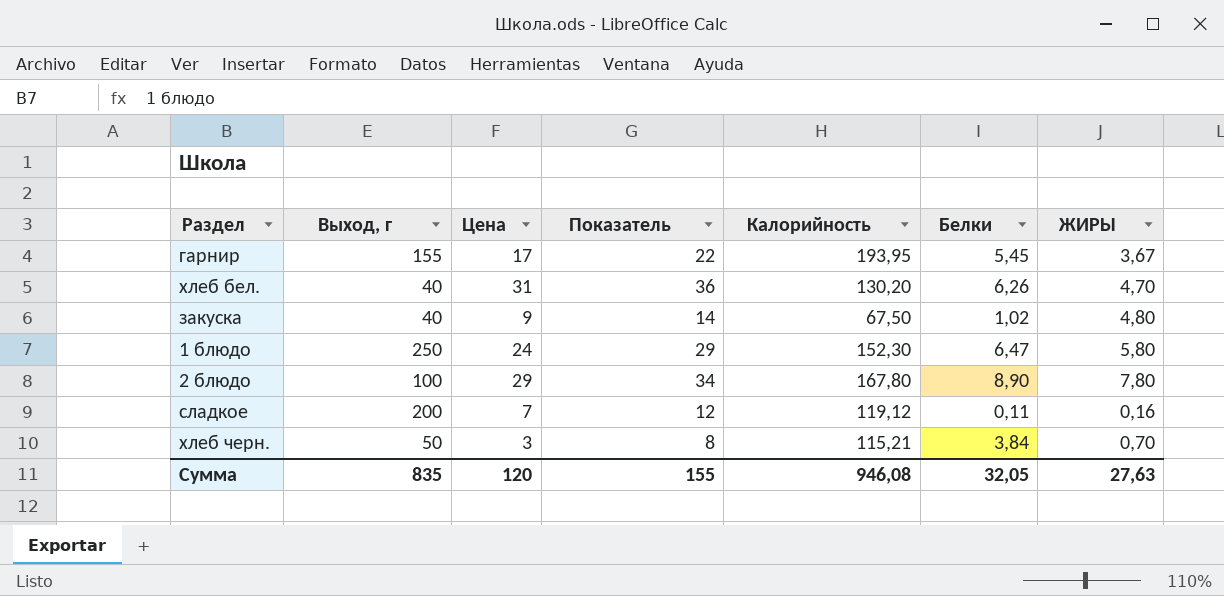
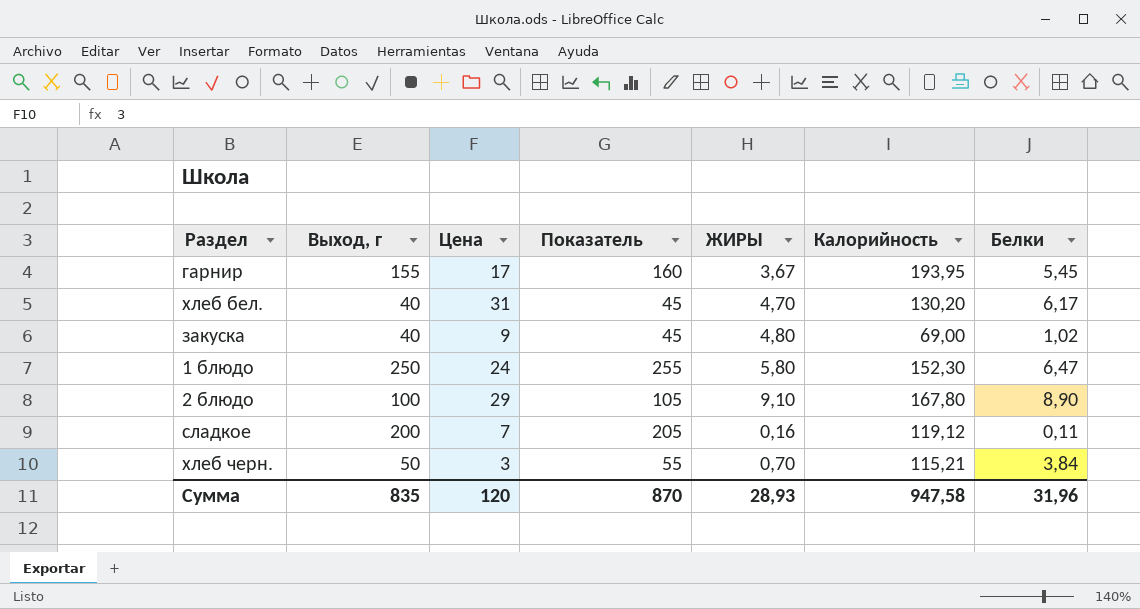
column Показатель | formula: [Цена] + 5 -> [Выход, г] + 5
column ЖИРЫ | position: 7 -> 5
хлеб бел. | Белки: 6,26 -> 6,17
закуска | Калорийность: 67,50 -> 69,00
2 блюдо | ЖИРЫ: 7,80 -> 9,10
Сумма | Показатель: 155 -> 870
Сумма | ЖИРЫ: 27,63 -> 28,93
Сумма | Калорийность: 946,08 -> 947,58
Сумма | Белки: 32,05 -> 31,96

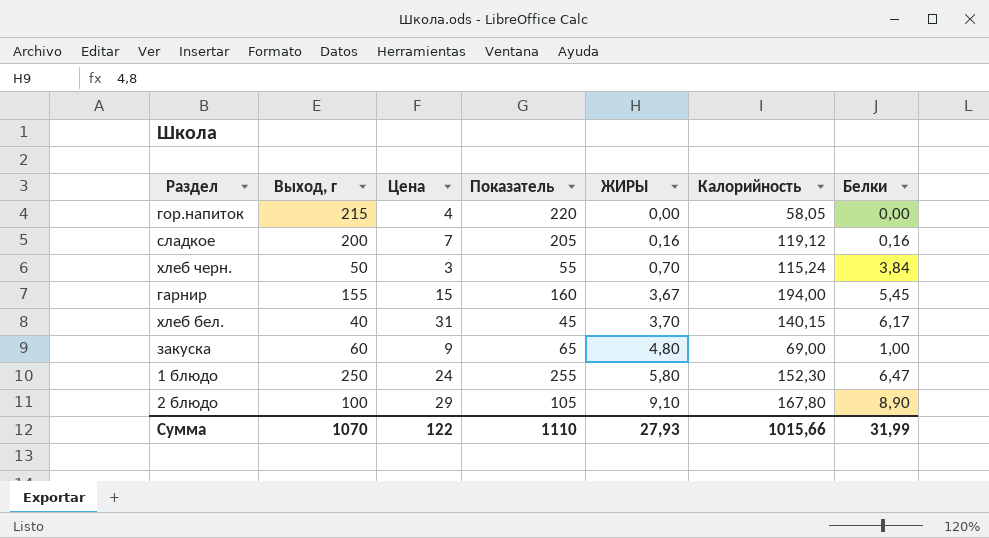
row order: none -> ЖИРЫ ascending
row гор.напиток: none -> 215 | 4 | 220 | 0,00 | 58,05 | 0,00
сладкое | Белки: 0,11 -> 0,16
хлеб черн. | Калорийность: 115,21 -> 115,24
гарнир | Цена: 17 -> 15
гарнир | Калорийность: 193,95 -> 194,00
хлеб бел. | ЖИРЫ: 4,70 -> 3,70
хлеб бел. | Калорийность: 130,20 -> 140,15
закуска | Выход, г: 40 -> 60
закуска | Показатель: 45 -> 65
закуска | Белки: 1,02 -> 1,00
Сумма | Выход, г: 835 -> 1070
Сумма | Цена: 120 -> 122
Сумма | Показатель: 870 -> 1110
Сумма | ЖИРЫ: 28,93 -> 27,93
Сумма | Калорийность: 947,58 -> 1015,66
Сумма | Белки: 31,96 -> 31,99

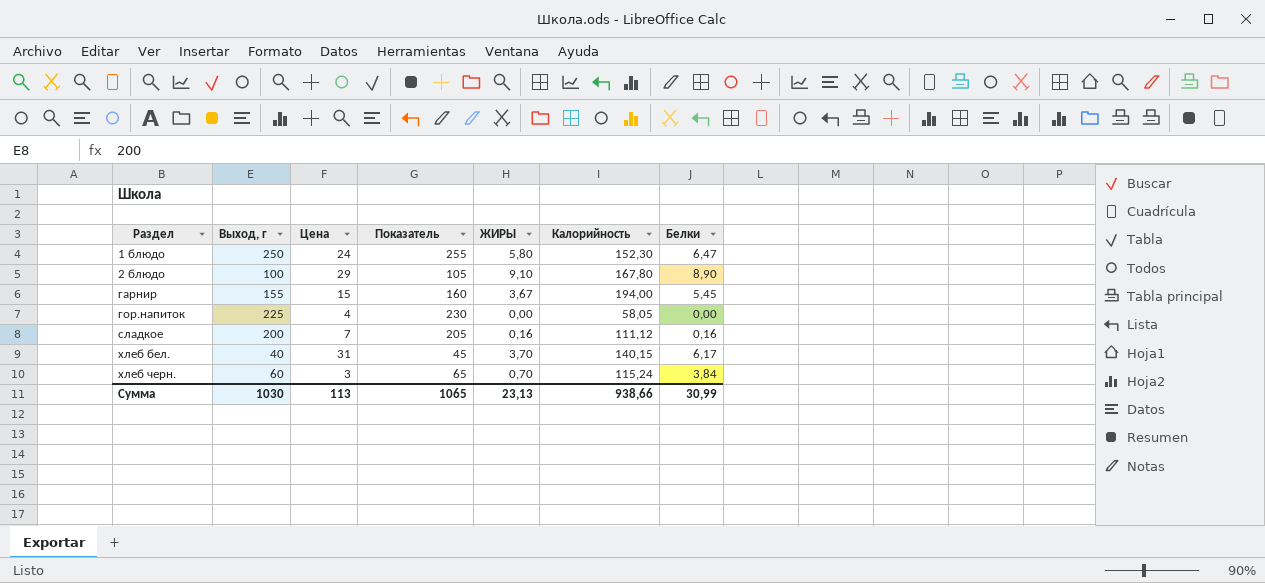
row order: ЖИРЫ ascending -> Раздел ascending
row закуска: 60 | 9 | 65 | 4,80 | 69,00 | 1,00 -> none
гор.напиток | Выход, г: 215 -> 225
гор.напиток | Показатель: 220 -> 230
сладкое | Калорийность: 119,12 -> 111,12
хлеб черн. | Выход, г: 50 -> 60
хлеб черн. | Показатель: 55 -> 65
Сумма | Выход, г: 1070 -> 1030
Сумма | Цена: 122 -> 113
Сумма | Показатель: 1110 -> 1065
Сумма | ЖИРЫ: 27,93 -> 23,13
Сумма | Калорийность: 1015,66 -> 938,66
Сумма | Белки: 31,99 -> 30,99

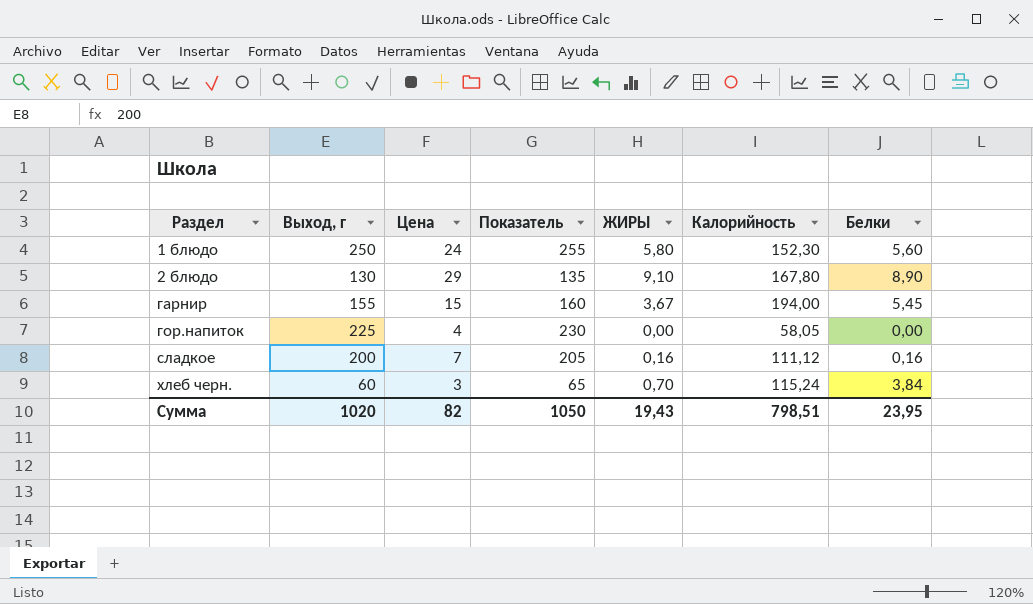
row хлеб бел.: 40 | 31 | 45 | 3,70 | 140,15 | 6,17 -> none
1 блюдо | Белки: 6,47 -> 5,60
2 блюдо | Выход, г: 100 -> 130
2 блюдо | Показатель: 105 -> 135
Сумма | Выход, г: 1030 -> 1020
Сумма | Цена: 113 -> 82
Сумма | Показатель: 1065 -> 1050
Сумма | ЖИРЫ: 23,13 -> 19,43
Сумма | Калорийность: 938,66 -> 798,51
Сумма | Белки: 30,99 -> 23,95

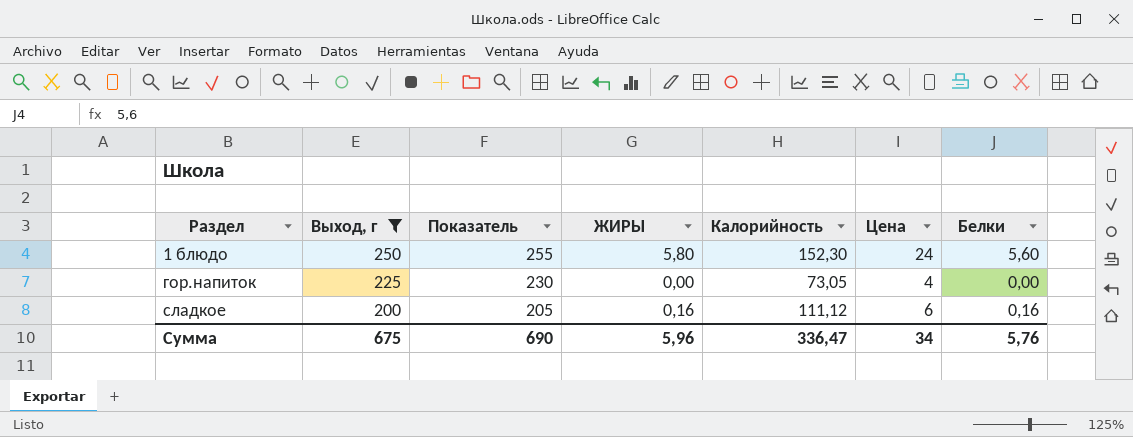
filter: none -> Выход, г >= 200
column Цена | position: 3 -> 6
гор.напиток | Калорийность: 58,05 -> 73,05
сладкое | Цена: 7 -> 6
Сумма | Выход, г: 1020 -> 675
Сумма | Показатель: 1050 -> 690
Сумма | ЖИРЫ: 19,43 -> 5,96
Сумма | Калорийность: 798,51 -> 336,47
Сумма | Цена: 82 -> 34
Сумма | Белки: 23,95 -> 5,76

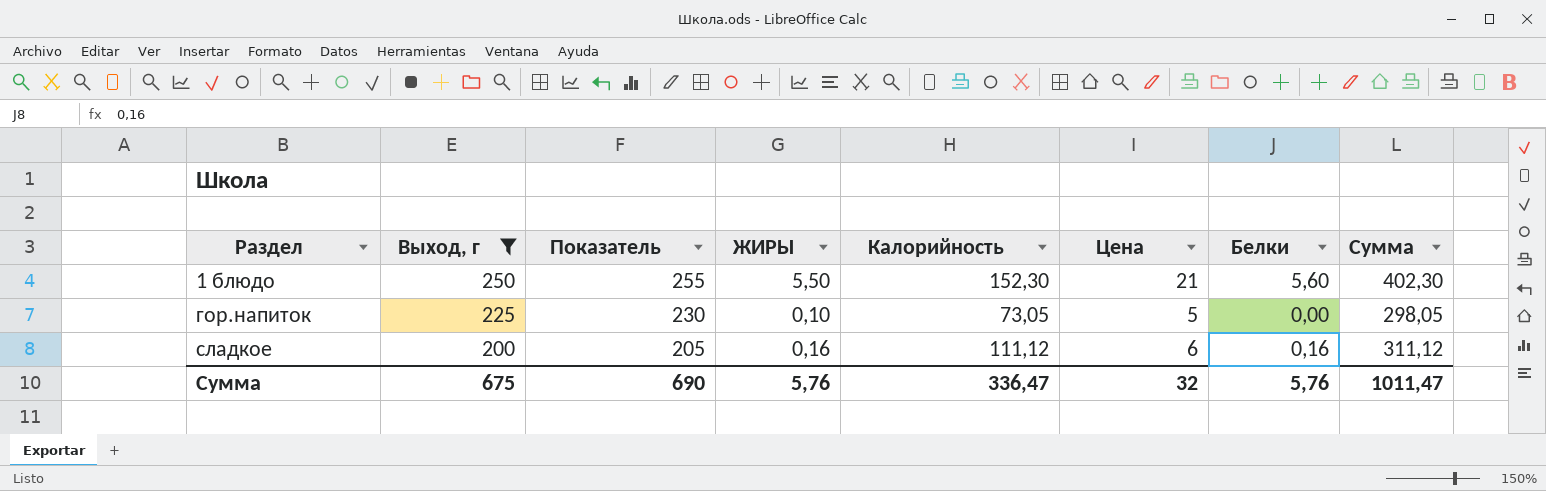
column Сумма | formula: none -> [Выход, г] + [Калорийность]
1 блюдо | ЖИРЫ: 5,80 -> 5,50
1 блюдо | Цена: 24 -> 21
гор.напиток | ЖИРЫ: 0,00 -> 0,10
гор.напиток | Цена: 4 -> 5
Сумма | ЖИРЫ: 5,96 -> 5,76
Сумма | Цена: 34 -> 32

